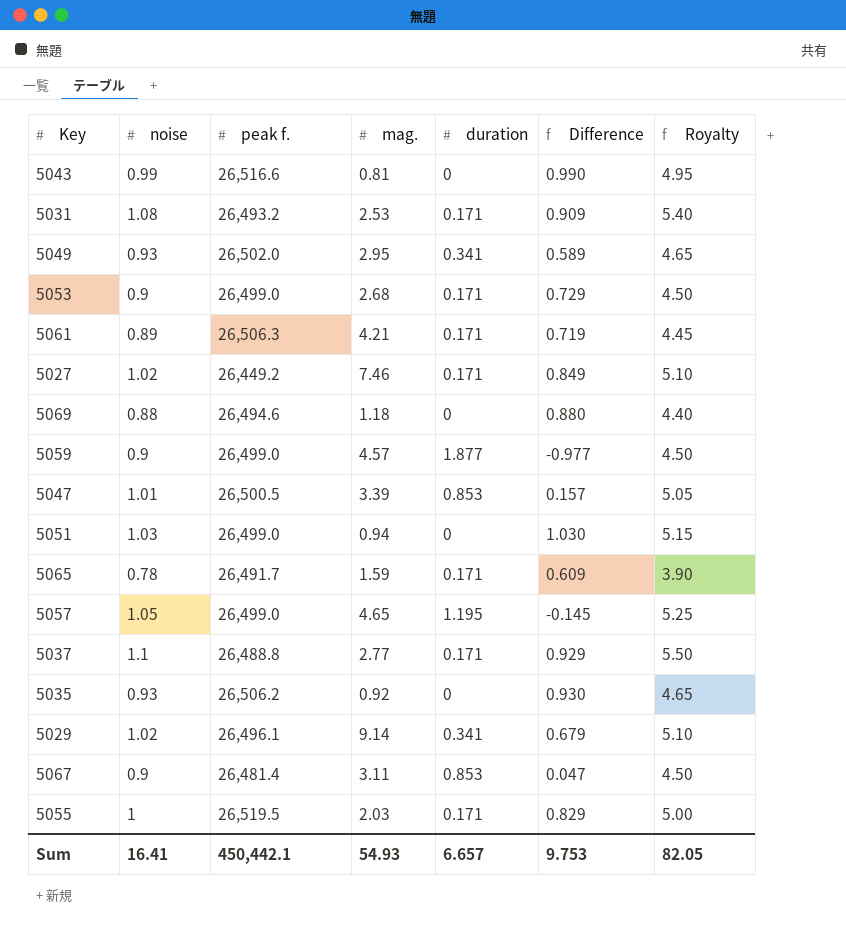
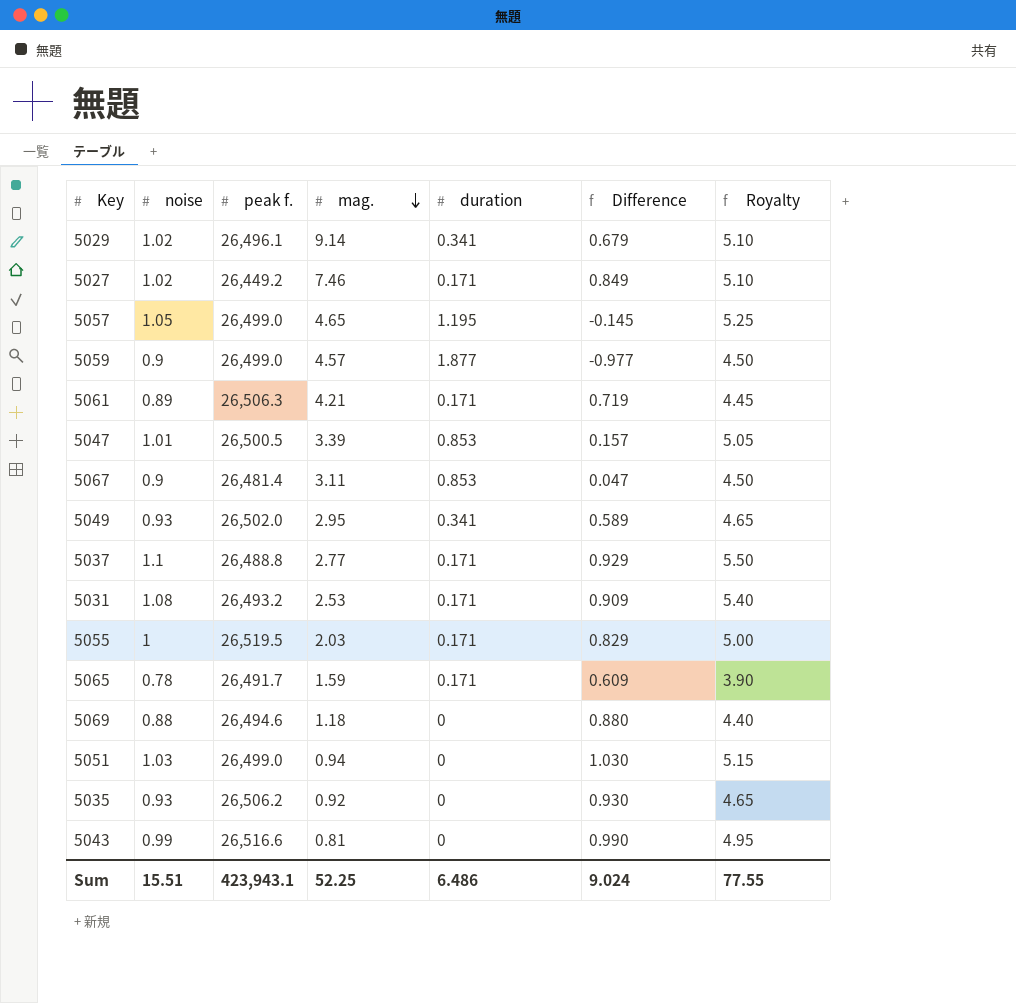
row order: none -> mag. descending
row 5053: 0.9 | 26,499.0 | 2.68 | 0.171 | 0.729 | 4.50 -> none
Sum | noise: 16.41 -> 15.51
Sum | peak f.: 450,442.1 -> 423,943.1
Sum | mag.: 54.93 -> 52.25
Sum | duration: 6.657 -> 6.486
Sum | Difference: 9.753 -> 9.024
Sum | Royalty: 82.05 -> 77.55

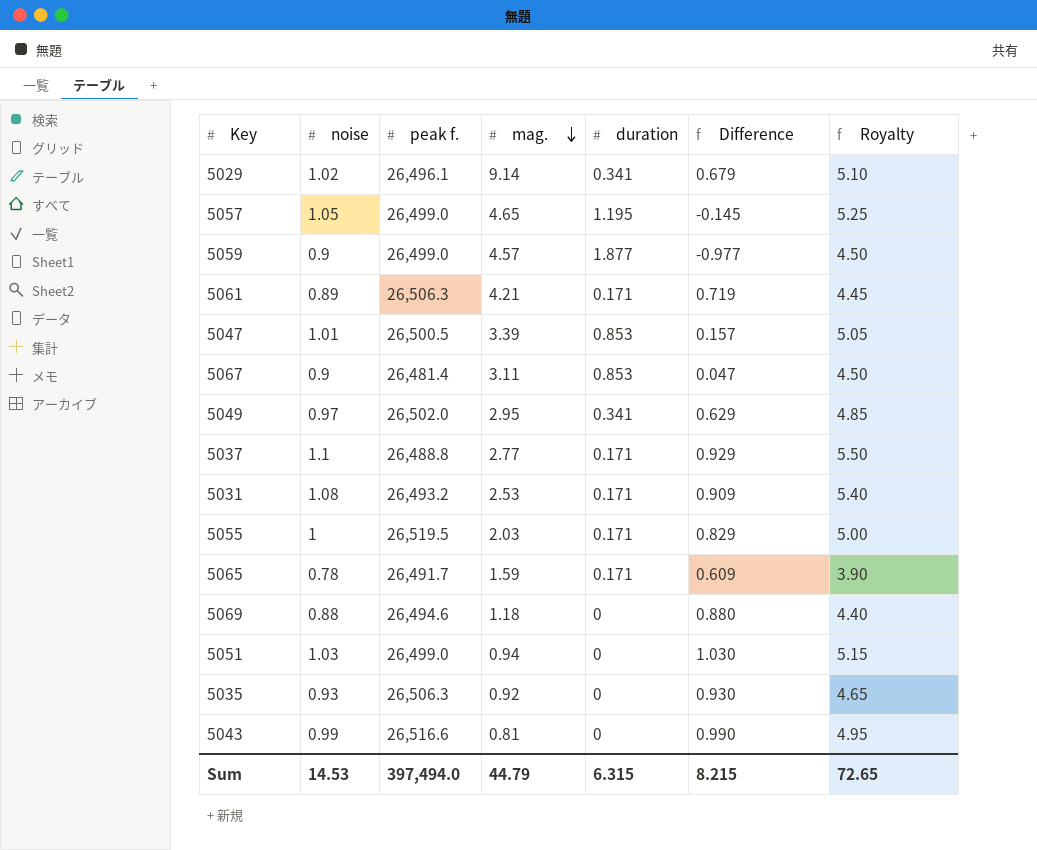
row 5027: 1.02 | 26,449.2 | 7.46 | 0.171 | 0.849 | 5.10 -> none
5049 | noise: 0.93 -> 0.97
5049 | Difference: 0.589 -> 0.629
5049 | Royalty: 4.65 -> 4.85
5035 | peak f.: 26,506.2 -> 26,506.3
Sum | noise: 15.51 -> 14.53
Sum | peak f.: 423,943.1 -> 397,494.0
Sum | mag.: 52.25 -> 44.79
Sum | duration: 6.486 -> 6.315
Sum | Difference: 9.024 -> 8.215
Sum | Royalty: 77.55 -> 72.65

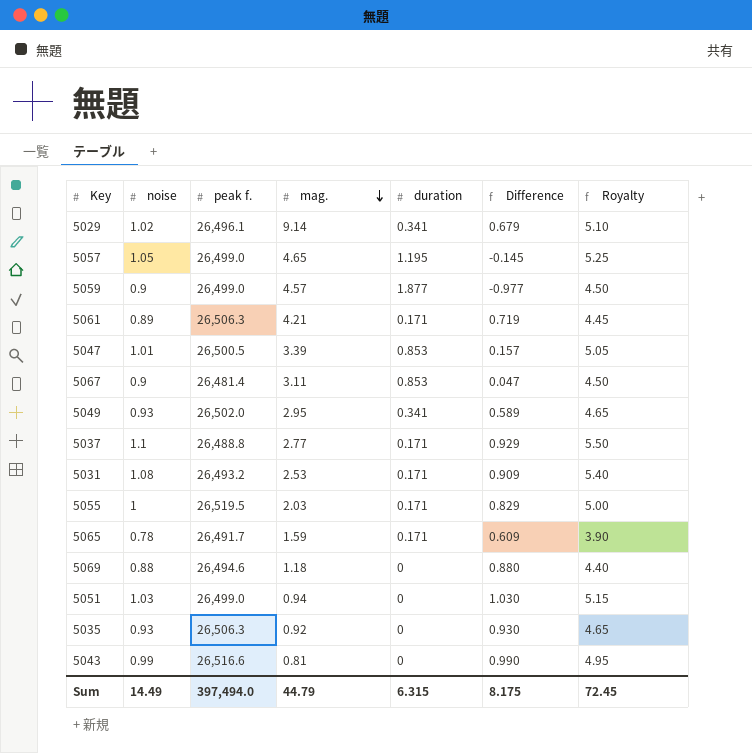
5049 | noise: 0.97 -> 0.93
5049 | Difference: 0.629 -> 0.589
5049 | Royalty: 4.85 -> 4.65
Sum | noise: 14.53 -> 14.49
Sum | Difference: 8.215 -> 8.175
Sum | Royalty: 72.65 -> 72.45

